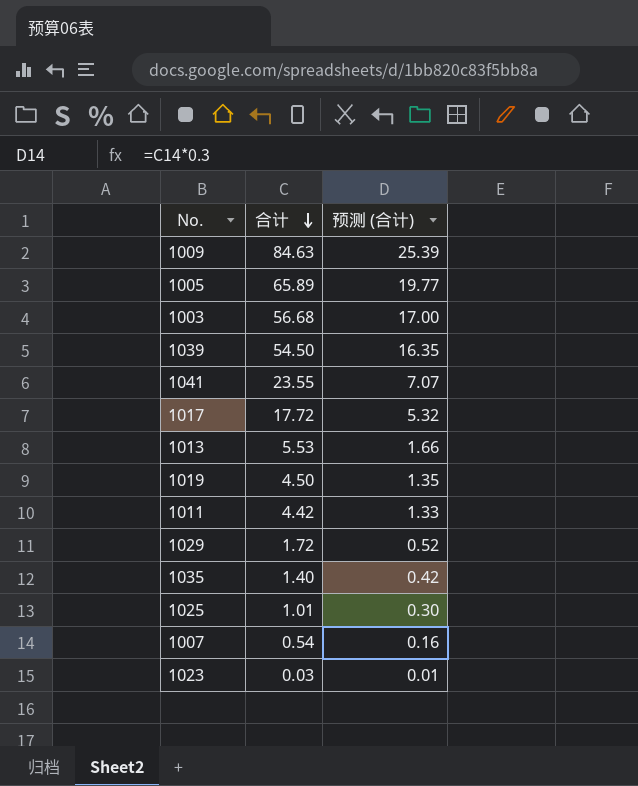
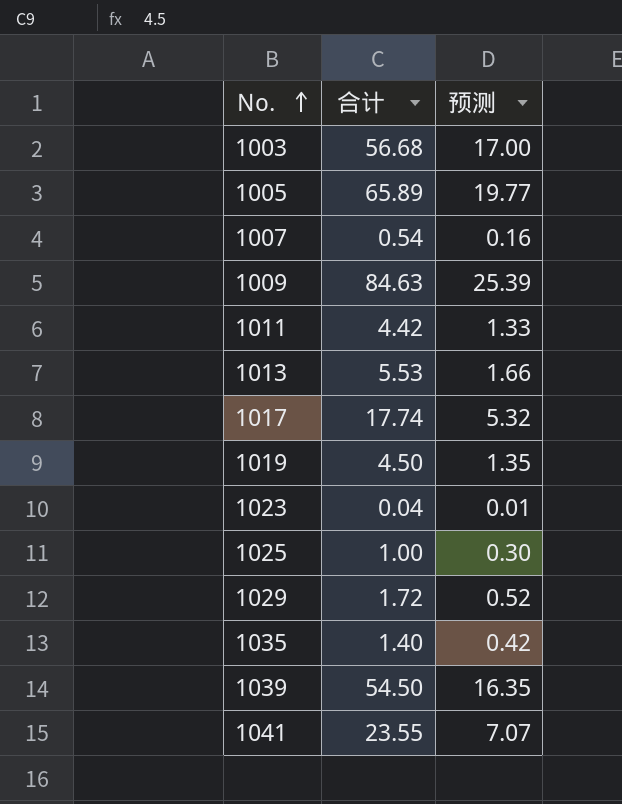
row order: 合计 descending -> No. ascending
column name: 预测 (合计) -> 预测
1017 | 合计: 17.72 -> 17.74
1023 | 合计: 0.03 -> 0.04
1025 | 合计: 1.01 -> 1.00

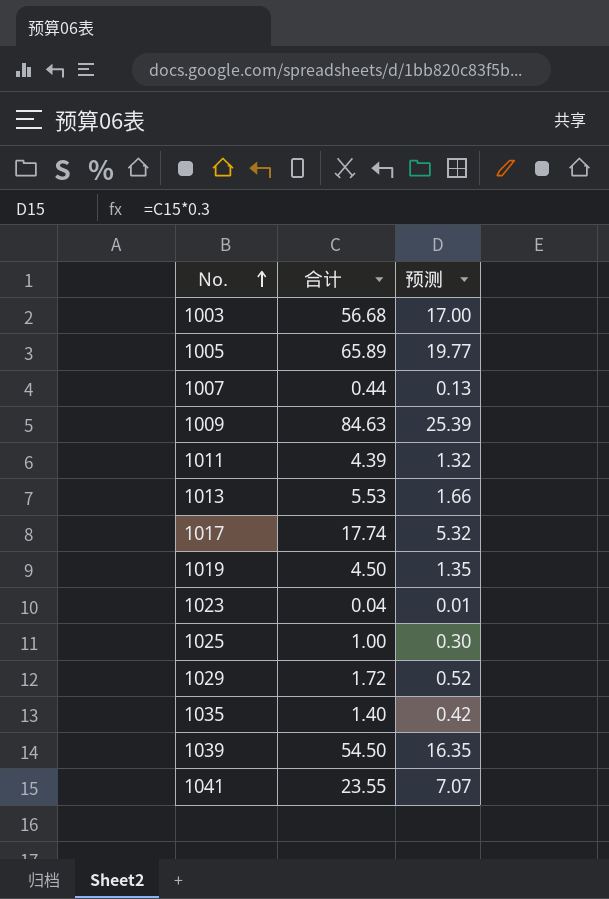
1007 | 合计: 0.54 -> 0.44
1007 | 预测: 0.16 -> 0.13
1011 | 合计: 4.42 -> 4.39
1011 | 预测: 1.33 -> 1.32

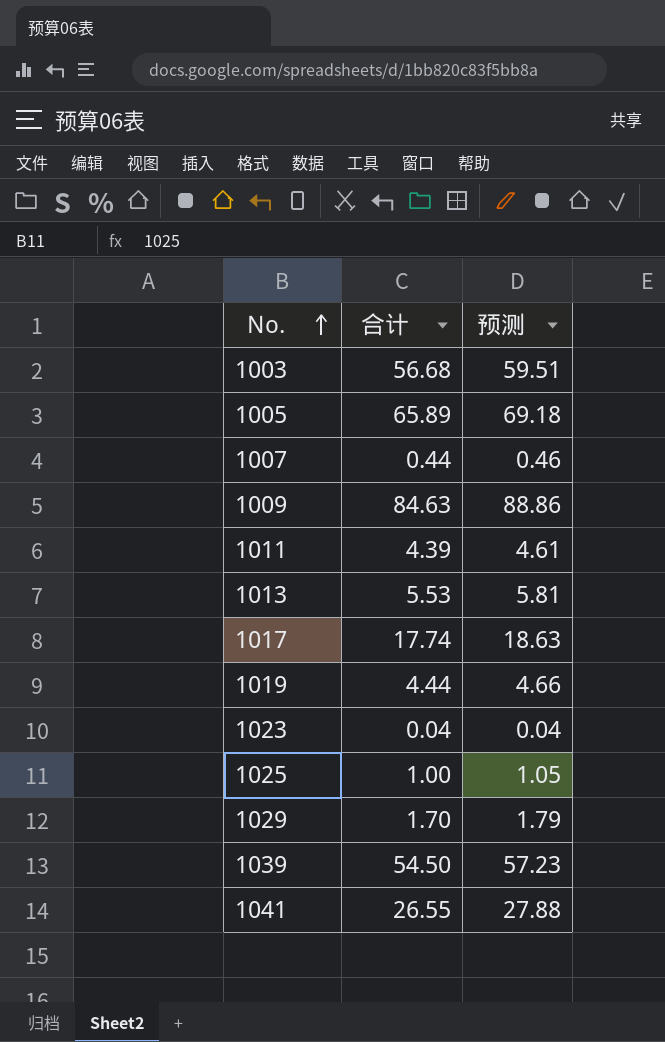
column 预测 | formula: [合计] * 0.3 -> [合计] * 1.05
row 1035: 1.40 | 0.42 -> none
1019 | 合计: 4.50 -> 4.44
1029 | 合计: 1.72 -> 1.70
1041 | 合计: 23.55 -> 26.55

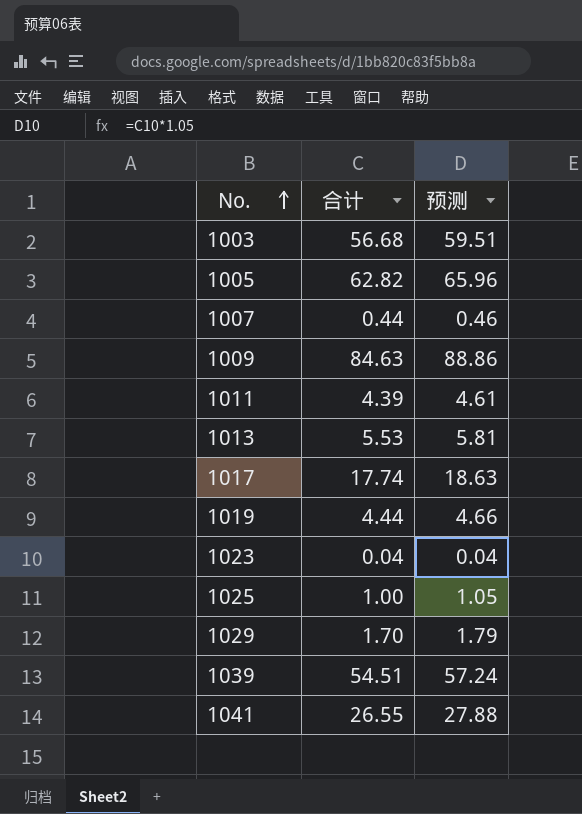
1005 | 合计: 65.89 -> 62.82
1005 | 预测: 69.18 -> 65.96
1039 | 合计: 54.50 -> 54.51
1039 | 预测: 57.23 -> 57.24

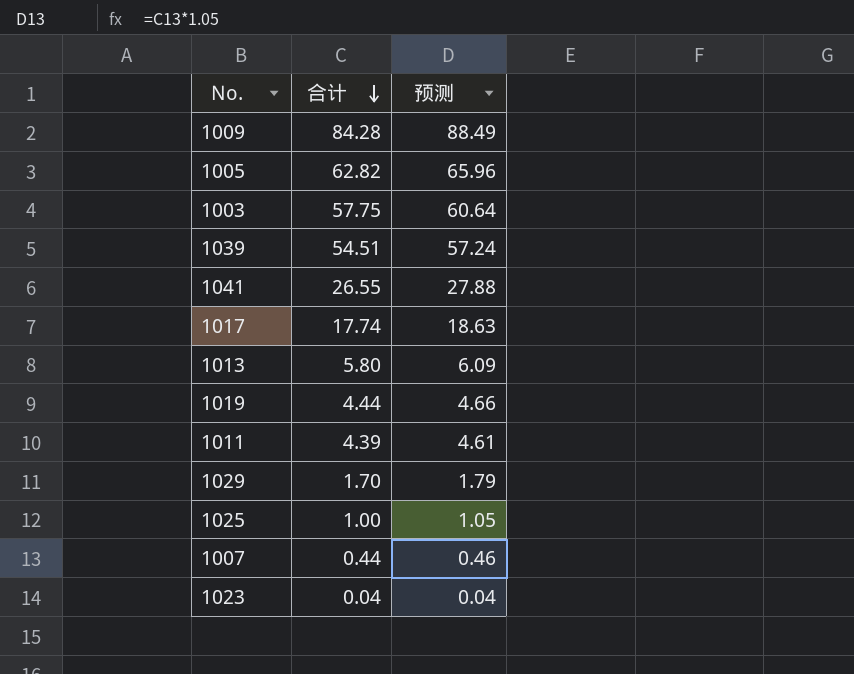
row order: No. ascending -> 合计 descending
1009 | 合计: 84.63 -> 84.28
1009 | 预测: 88.86 -> 88.49
1003 | 合计: 56.68 -> 57.75
1003 | 预测: 59.51 -> 60.64
1013 | 合计: 5.53 -> 5.80
1013 | 预测: 5.81 -> 6.09

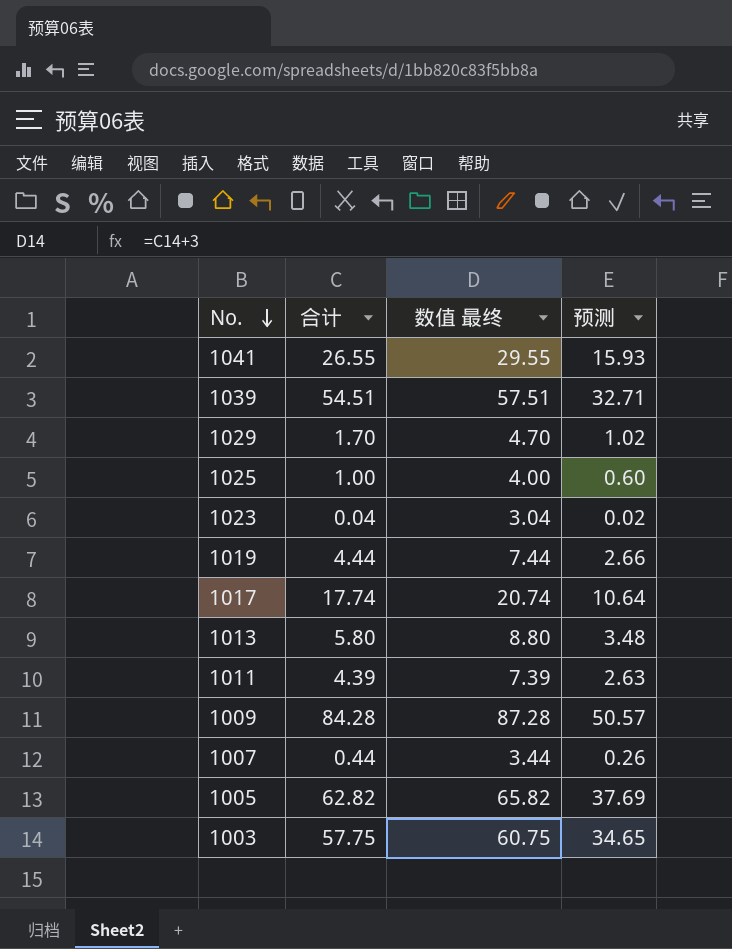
row order: 合计 descending -> No. descending
column 数值 最终 | formula: none -> [合计] + 3
column 预测 | formula: [合计] * 1.05 -> [合计] * 0.6

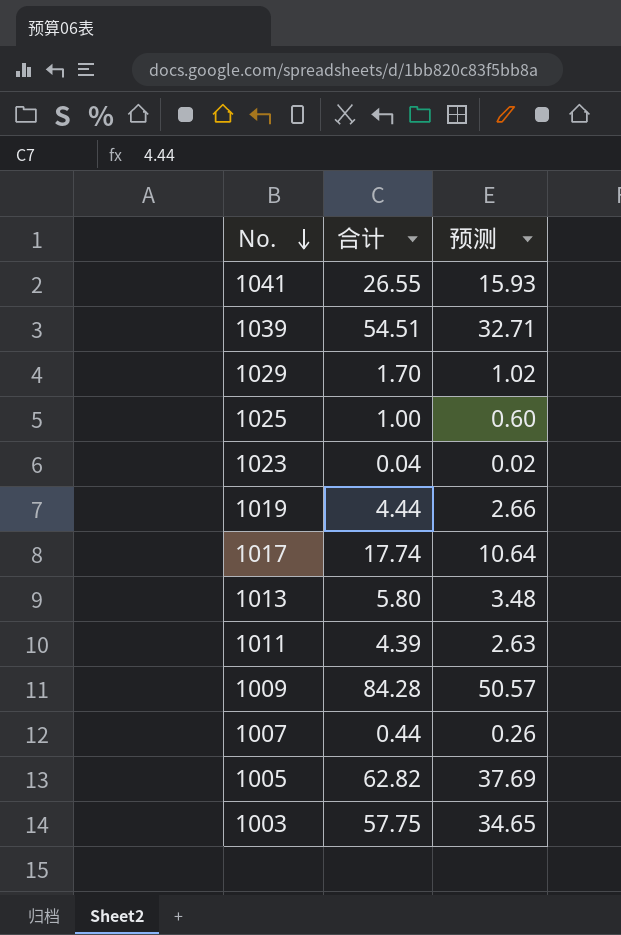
column 数值 最终 | formula: [合计] + 3 -> none

